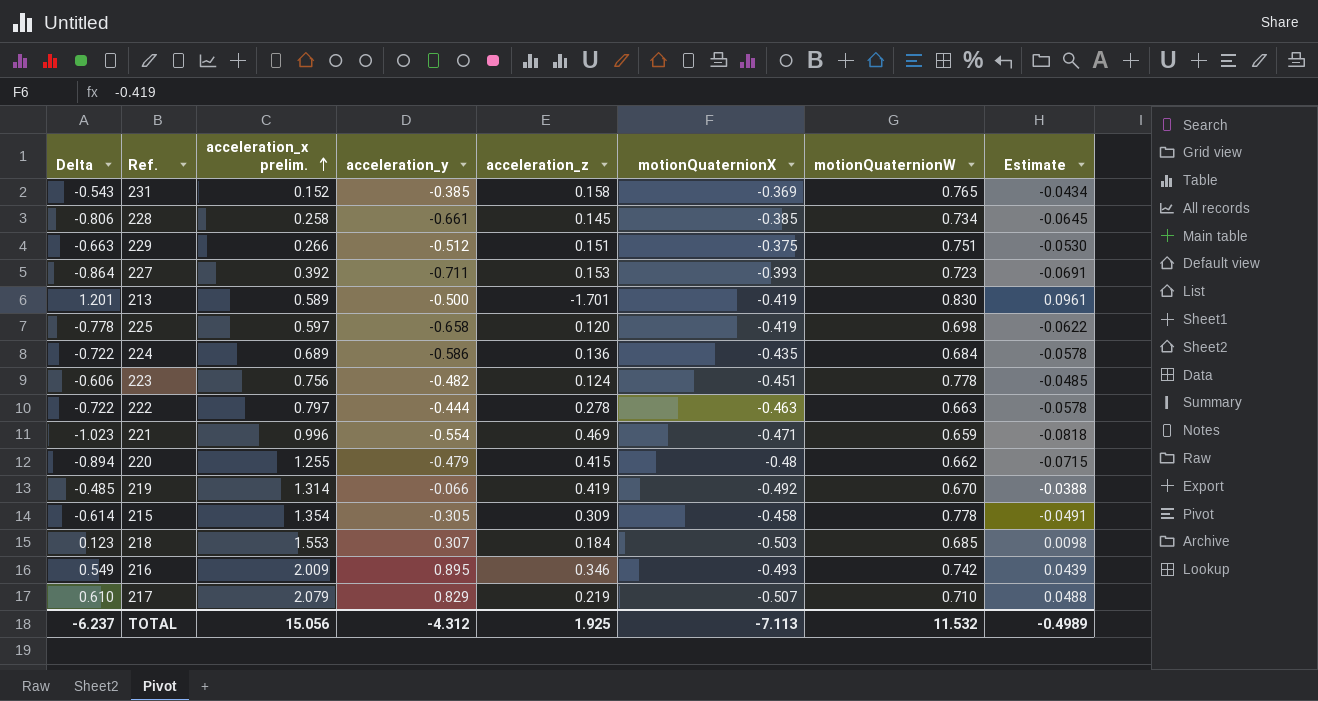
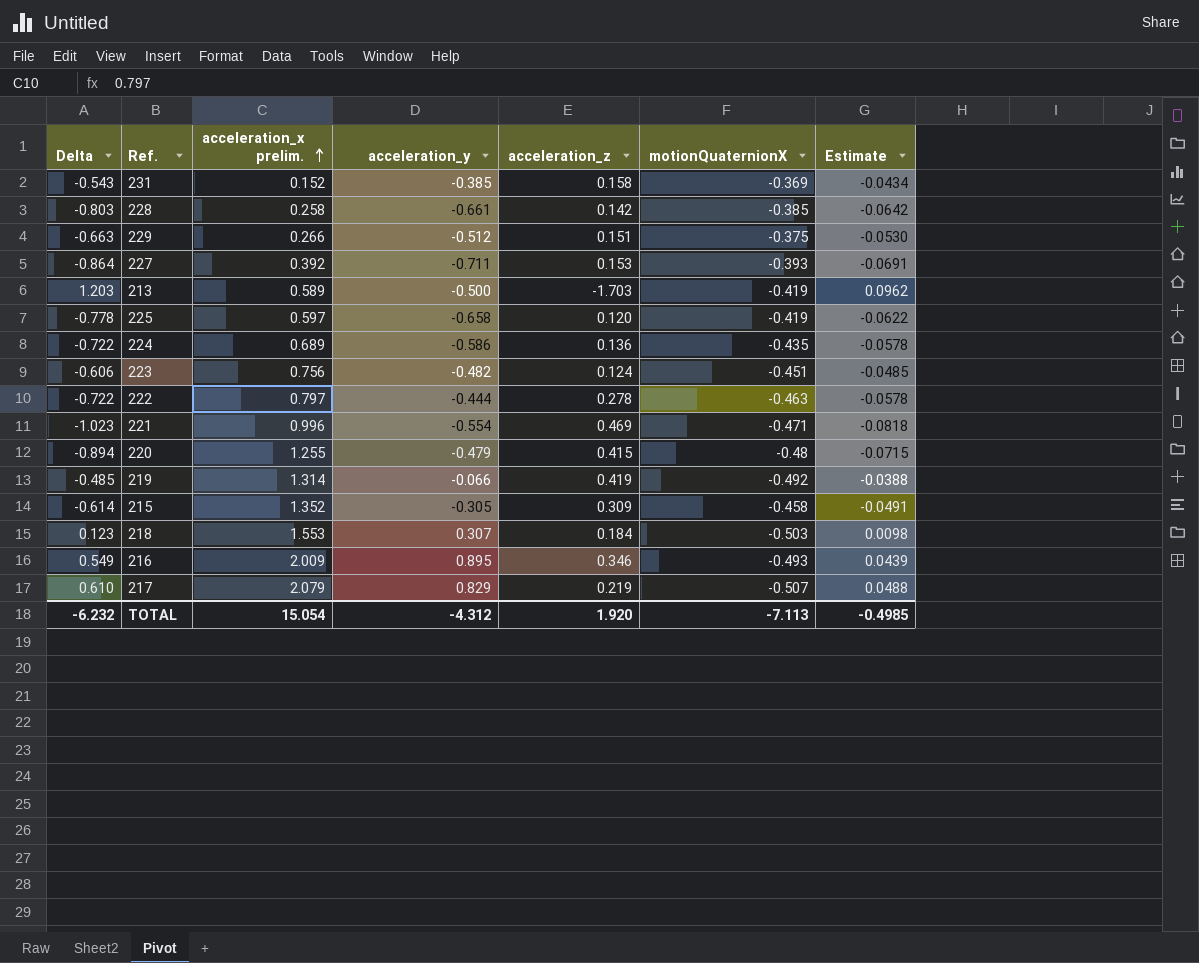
column motionQuaternionW | position: 7 -> none
228 | Delta: -0.806 -> -0.803
228 | acceleration_z: 0.145 -> 0.142
228 | Estimate: -0.0645 -> -0.0642
213 | Delta: 1.201 -> 1.203
213 | acceleration_z: -1.701 -> -1.703
213 | Estimate: 0.0961 -> 0.0962
215 | acceleration_x prelim.: 1.354 -> 1.352
TOTAL | Delta: -6.237 -> -6.232
TOTAL | acceleration_x prelim.: 15.056 -> 15.054
TOTAL | acceleration_z: 1.925 -> 1.920
TOTAL | Estimate: -0.4989 -> -0.4985

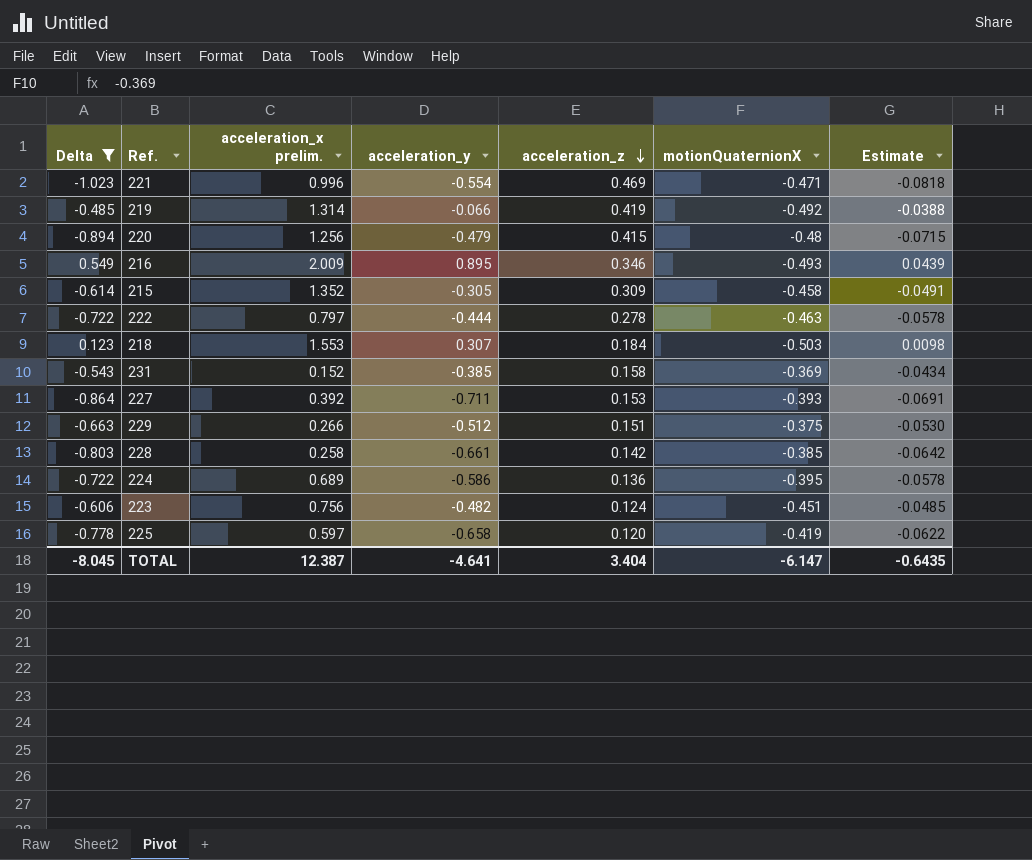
filter: none -> Delta <= 0.549
row order: acceleration_x prelim. ascending -> acceleration_z descending
220 | acceleration_x prelim.: 1.255 -> 1.256
224 | motionQuaternionX: -0.435 -> -0.395
TOTAL | Delta: -6.232 -> -8.045
TOTAL | acceleration_x prelim.: 15.054 -> 12.387
TOTAL | acceleration_y: -4.312 -> -4.641
TOTAL | acceleration_z: 1.920 -> 3.404
TOTAL | motionQuaternionX: -7.113 -> -6.147
TOTAL | Estimate: -0.4985 -> -0.6435

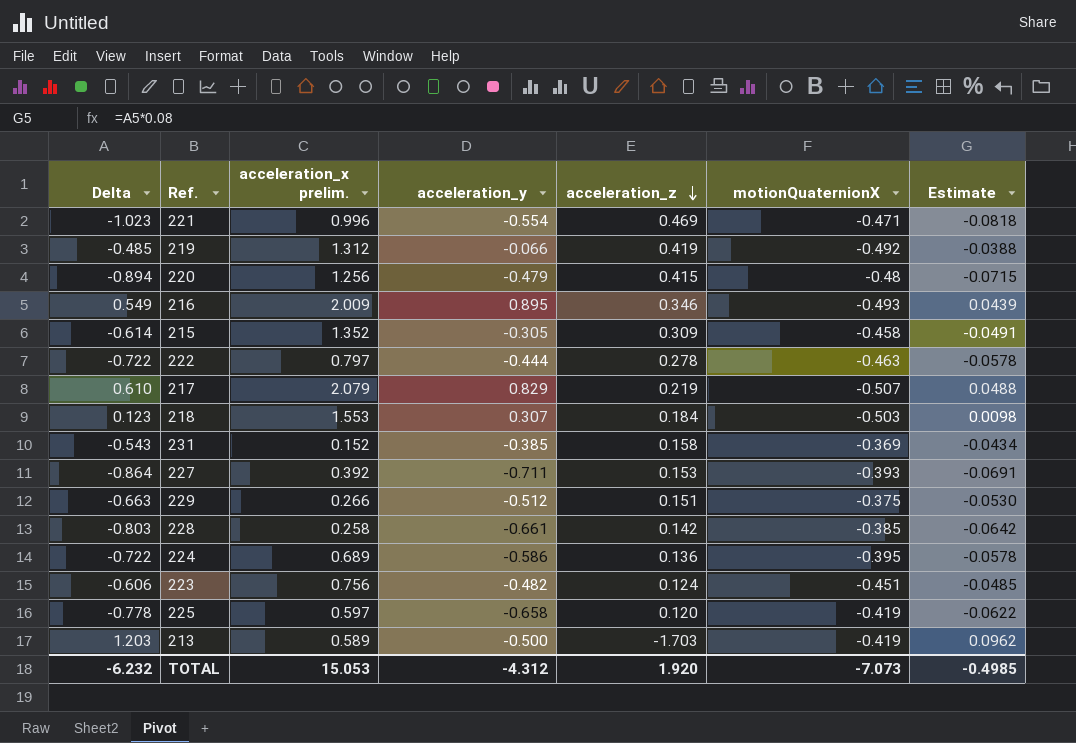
filter: Delta <= 0.549 -> none
219 | acceleration_x prelim.: 1.314 -> 1.312
TOTAL | Delta: -8.045 -> -6.232
TOTAL | acceleration_x prelim.: 12.387 -> 15.053
TOTAL | acceleration_y: -4.641 -> -4.312
TOTAL | acceleration_z: 3.404 -> 1.920
TOTAL | motionQuaternionX: -6.147 -> -7.073
TOTAL | Estimate: -0.6435 -> -0.4985

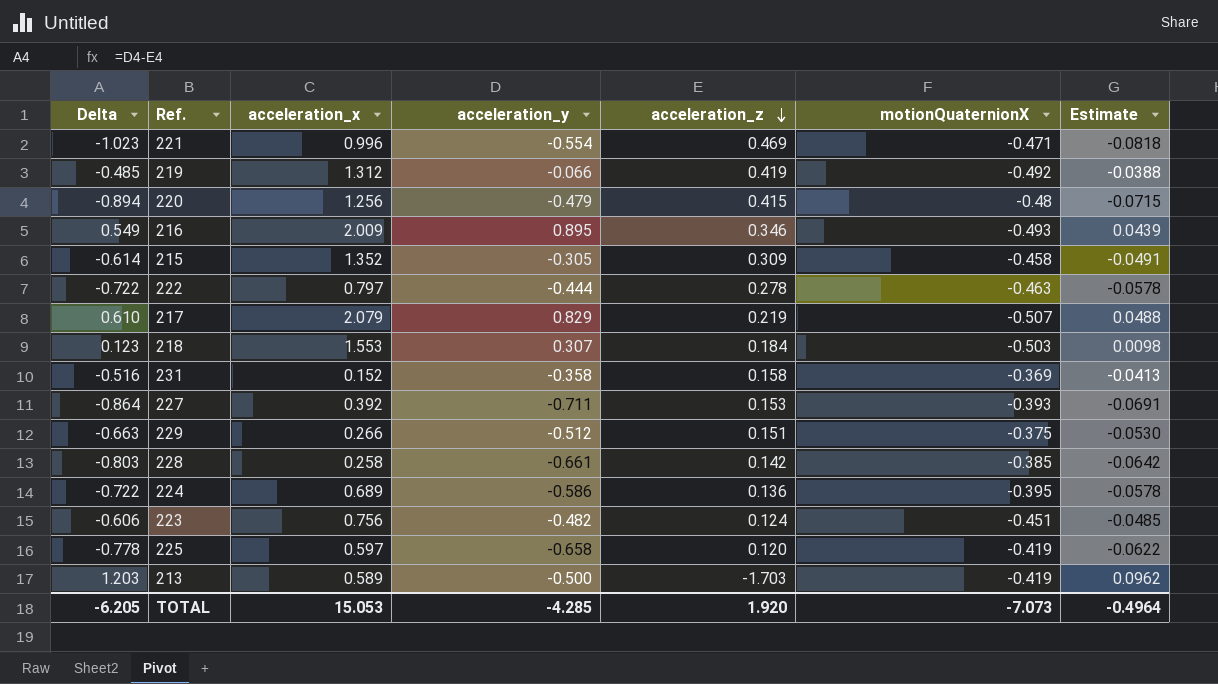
column name: acceleration_x prelim. -> acceleration_x
231 | Delta: -0.543 -> -0.516
231 | acceleration_y: -0.385 -> -0.358
231 | Estimate: -0.0434 -> -0.0413
TOTAL | Delta: -6.232 -> -6.205
TOTAL | acceleration_y: -4.312 -> -4.285
TOTAL | Estimate: -0.4985 -> -0.4964

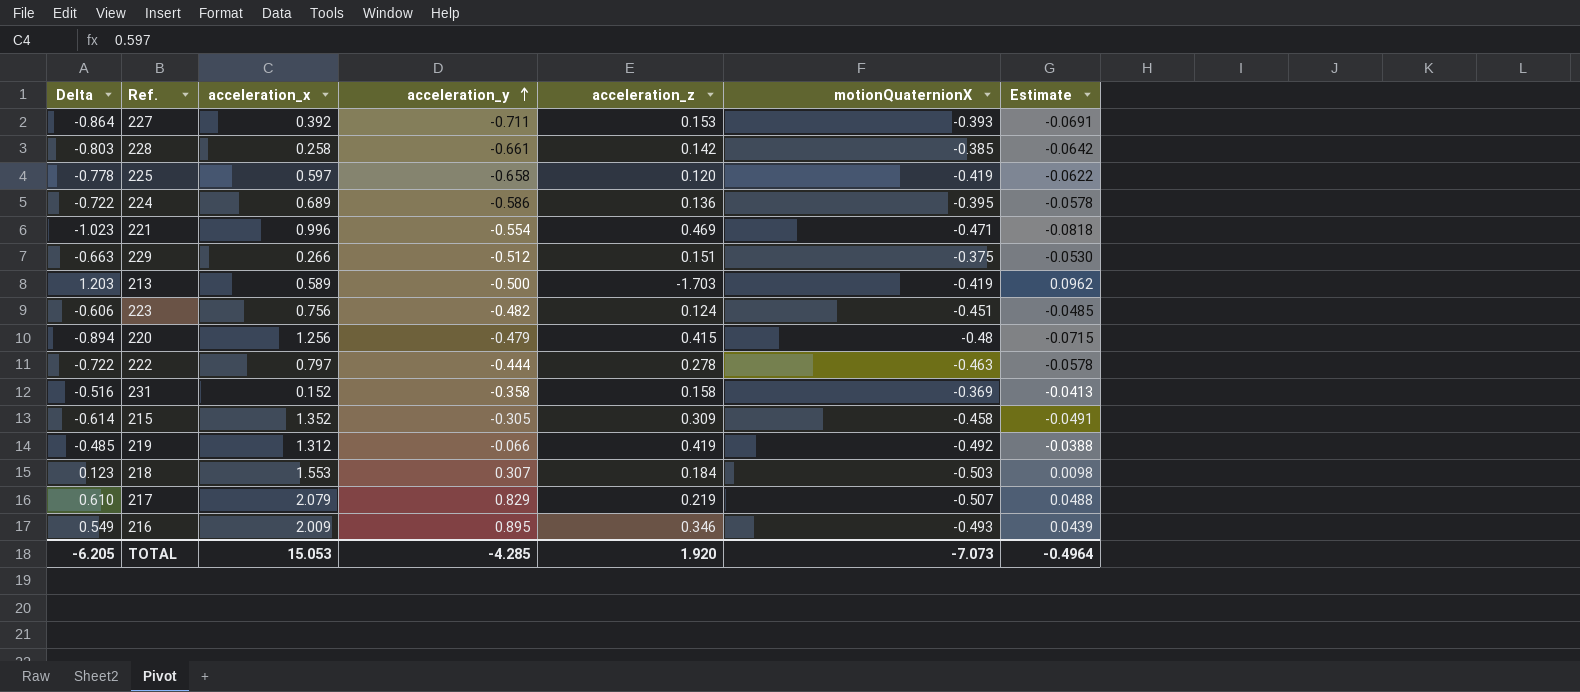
row order: acceleration_z descending -> acceleration_y ascending

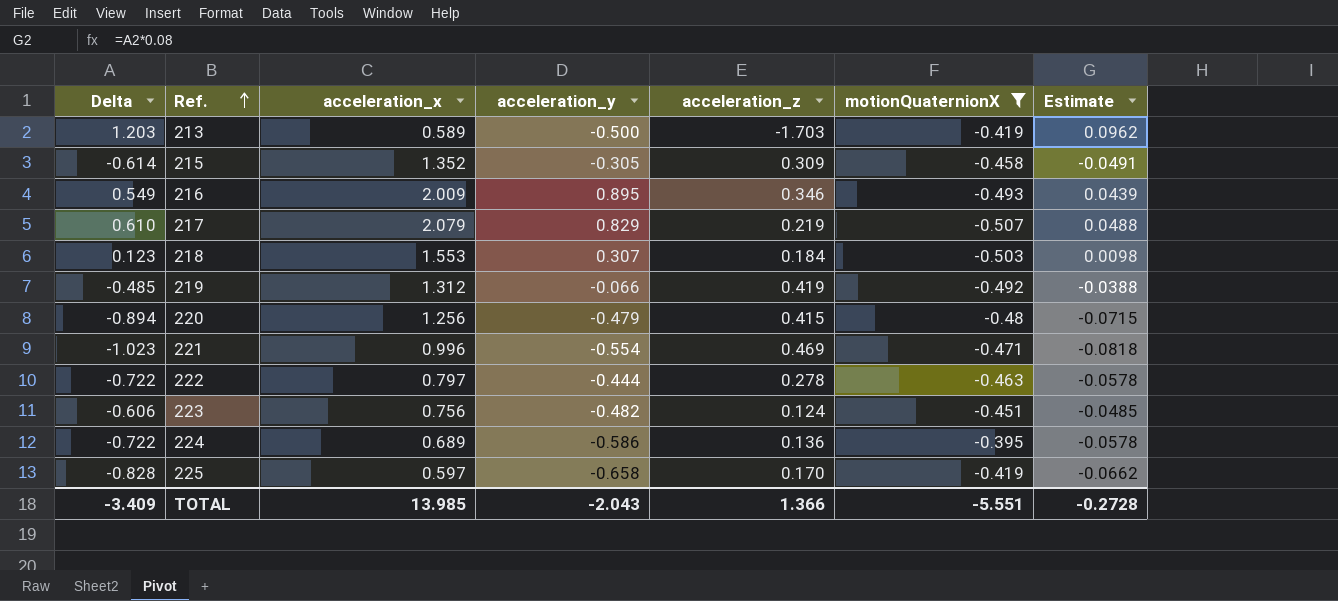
filter: none -> motionQuaternionX <= -0.395
row order: acceleration_y ascending -> Ref. ascending
225 | Delta: -0.778 -> -0.828
225 | acceleration_z: 0.120 -> 0.170
225 | Estimate: -0.0622 -> -0.0662
TOTAL | Delta: -6.205 -> -3.409
TOTAL | acceleration_x: 15.053 -> 13.985
TOTAL | acceleration_y: -4.285 -> -2.043
TOTAL | acceleration_z: 1.920 -> 1.366
TOTAL | motionQuaternionX: -7.073 -> -5.551
TOTAL | Estimate: -0.4964 -> -0.2728

